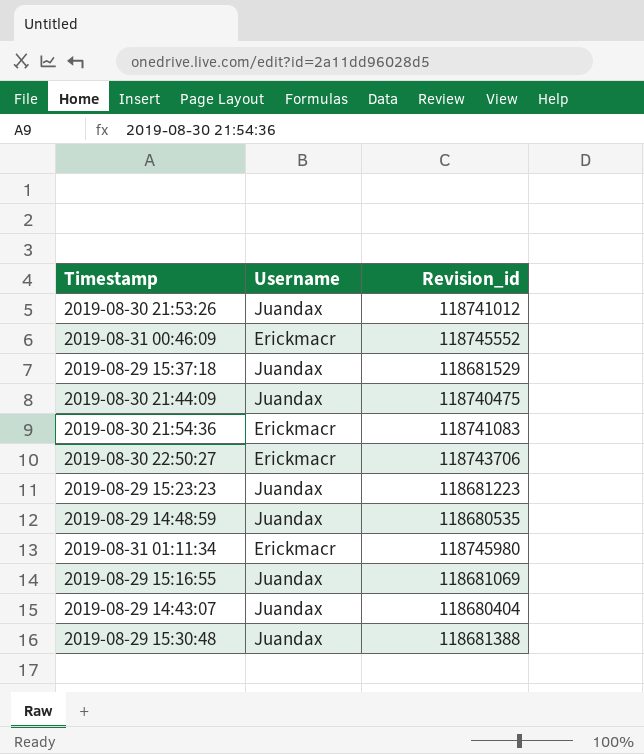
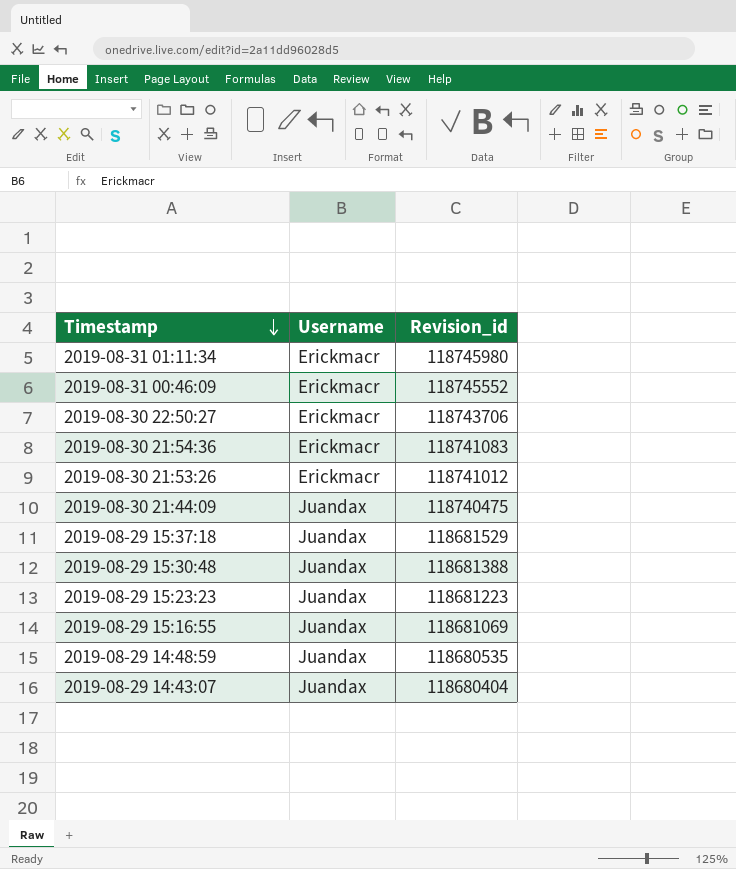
row order: none -> Timestamp descending
2019-08-30 21:53:26 | Username: Juandax -> Erickmacr

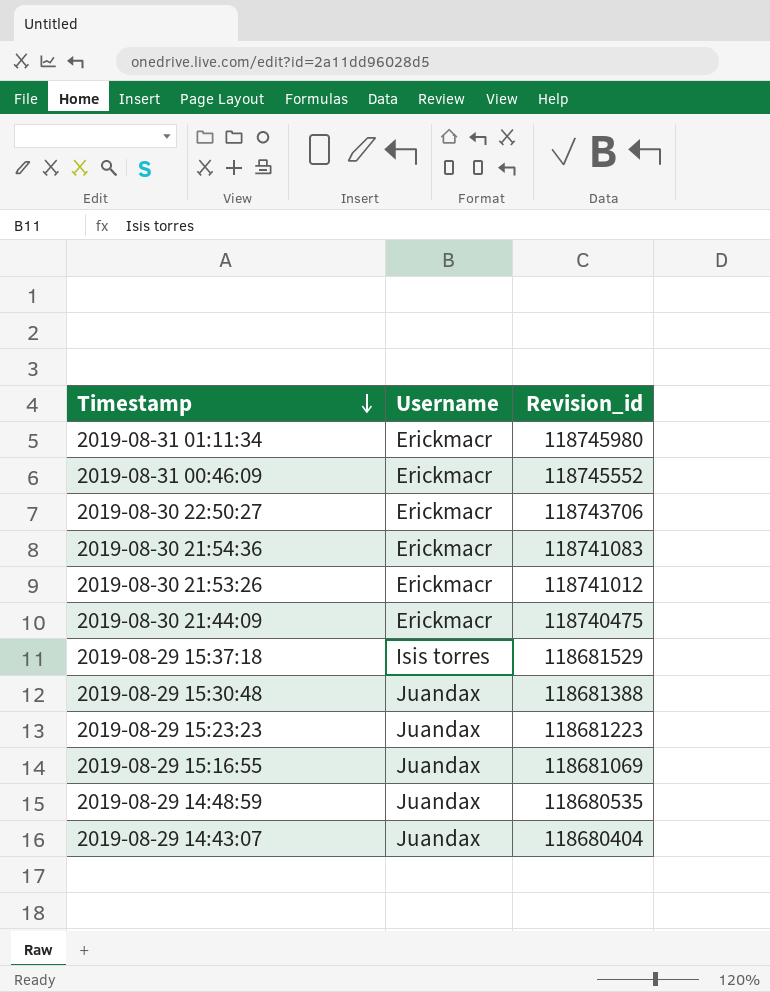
2019-08-30 21:44:09 | Username: Juandax -> Erickmacr
2019-08-29 15:37:18 | Username: Juandax -> Isis torres

